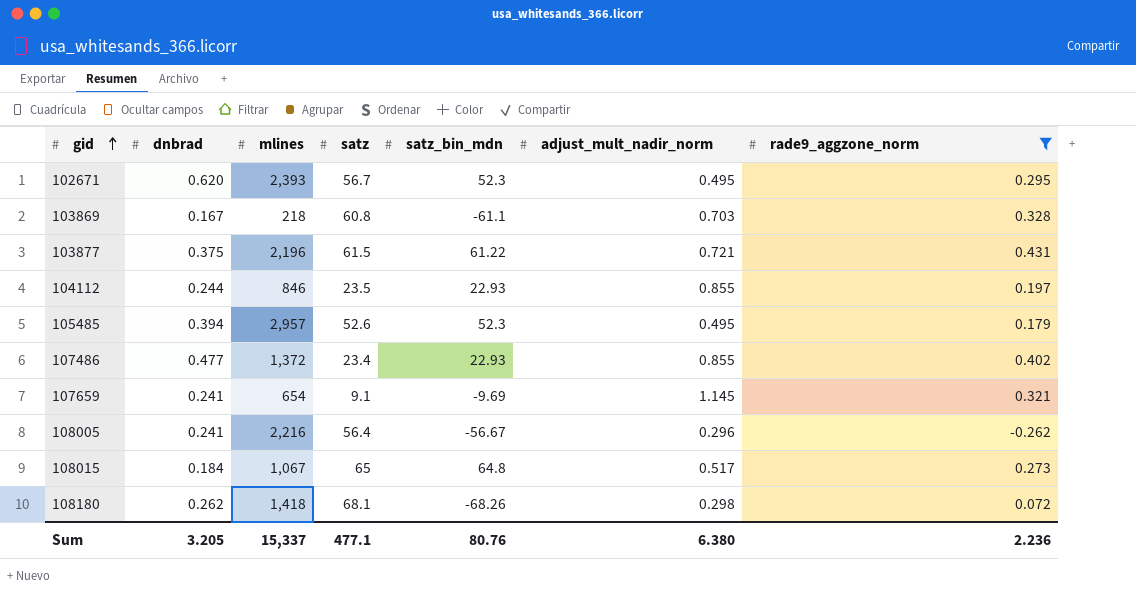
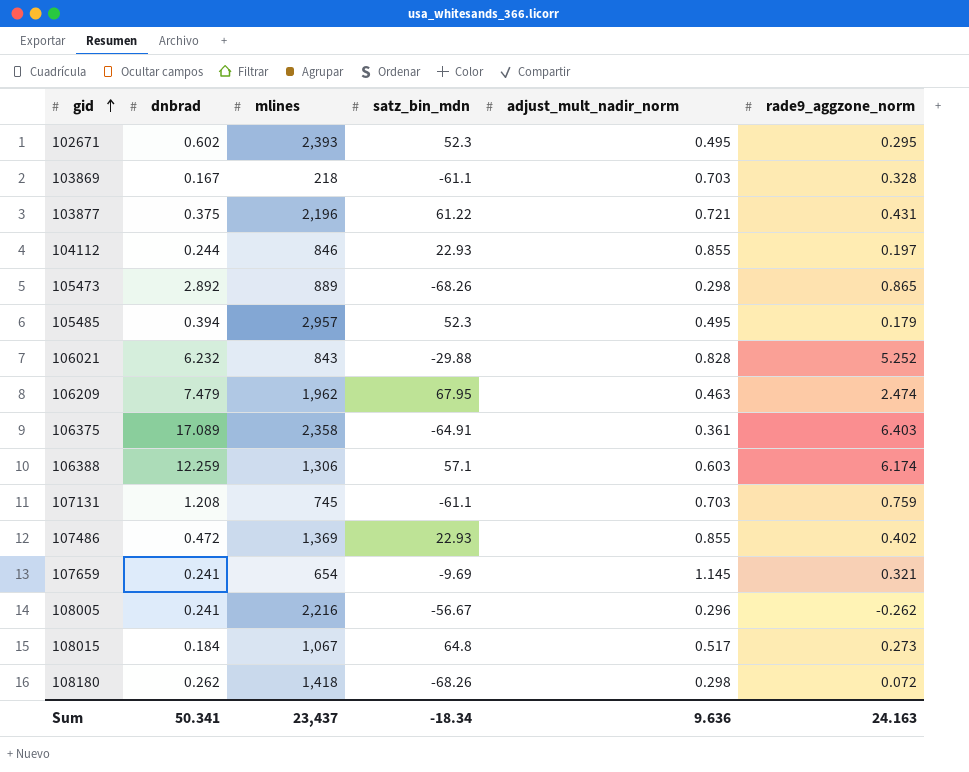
filter: rade9_aggzone_norm <= 0.431 -> none
column satz | position: 4 -> none
102671 | dnbrad: 0.620 -> 0.602
107486 | dnbrad: 0.477 -> 0.472
107486 | mlines: 1,372 -> 1,369
Sum | dnbrad: 3.205 -> 50.341
Sum | mlines: 15,337 -> 23,437
Sum | satz_bin_mdn: 80.76 -> -18.34
Sum | adjust_mult_nadir_norm: 6.380 -> 9.636
Sum | rade9_aggzone_norm: 2.236 -> 24.163

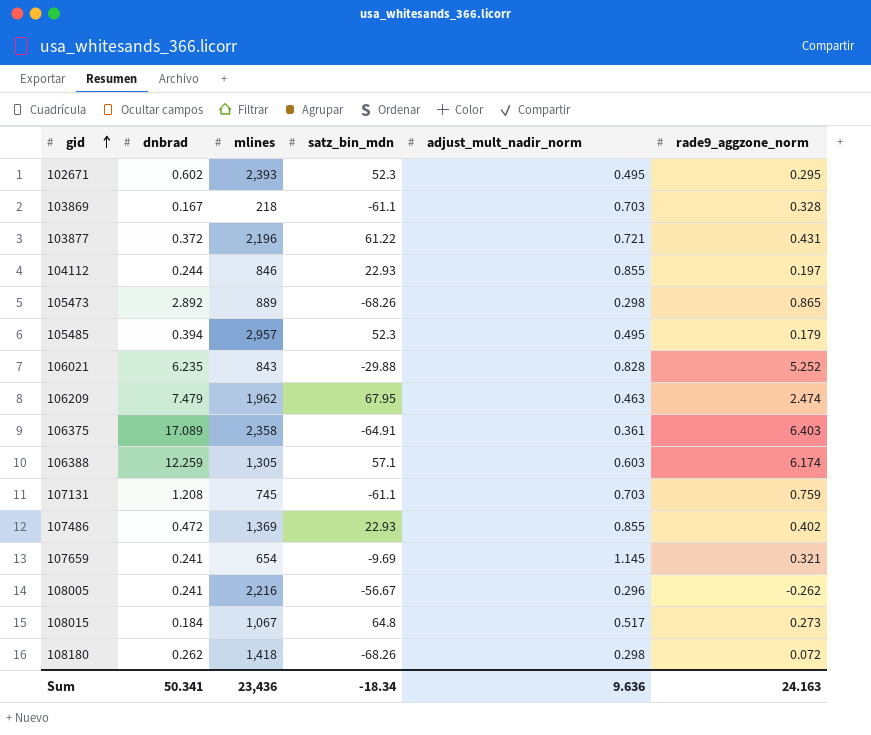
103877 | dnbrad: 0.375 -> 0.372
106021 | dnbrad: 6.232 -> 6.235
106388 | mlines: 1,306 -> 1,305
Sum | mlines: 23,437 -> 23,436

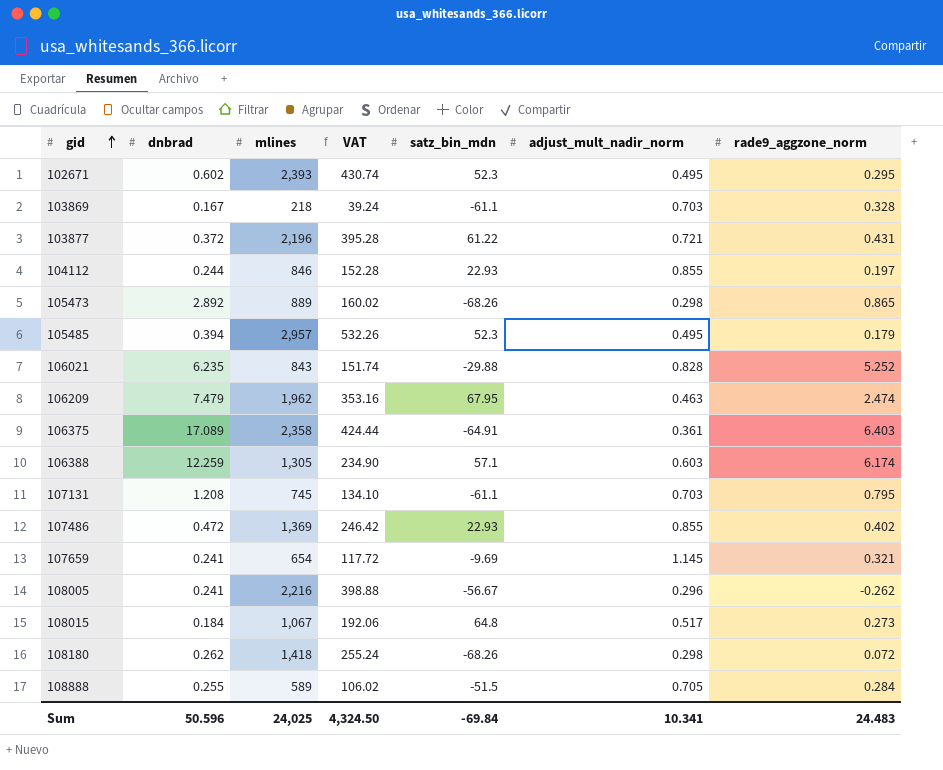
column VAT | formula: none -> [mlines] * 0.18
107131 | rade9_aggzone_norm: 0.759 -> 0.795
row 108888: none -> 0.255 | 589 | 106.02 | -51.5 | 0.705 | 0.284
Sum | dnbrad: 50.341 -> 50.596
Sum | mlines: 23,436 -> 24,025
Sum | satz_bin_mdn: -18.34 -> -69.84
Sum | adjust_mult_nadir_norm: 9.636 -> 10.341
Sum | rade9_aggzone_norm: 24.163 -> 24.483

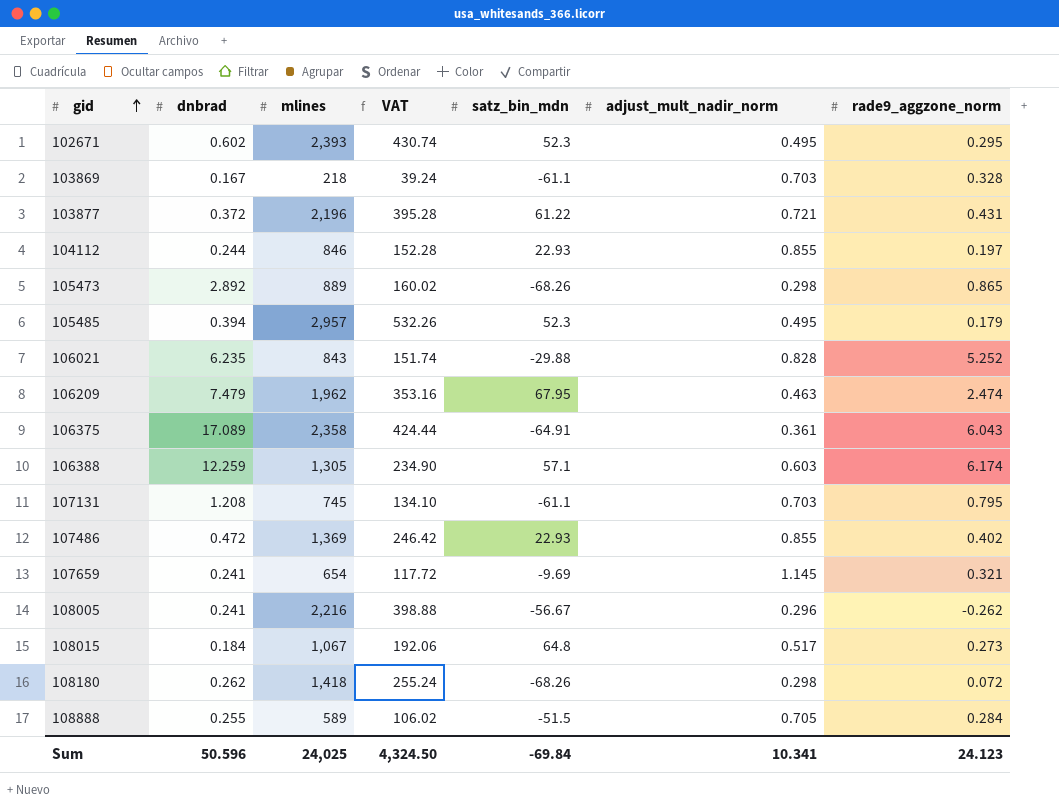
106375 | rade9_aggzone_norm: 6.403 -> 6.043
Sum | rade9_aggzone_norm: 24.483 -> 24.123

